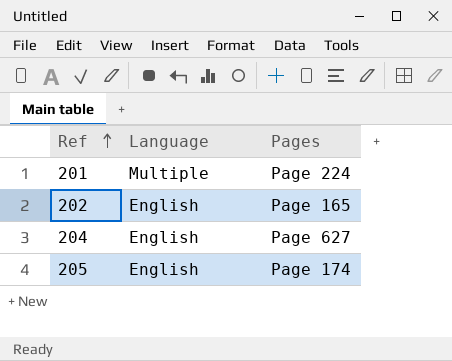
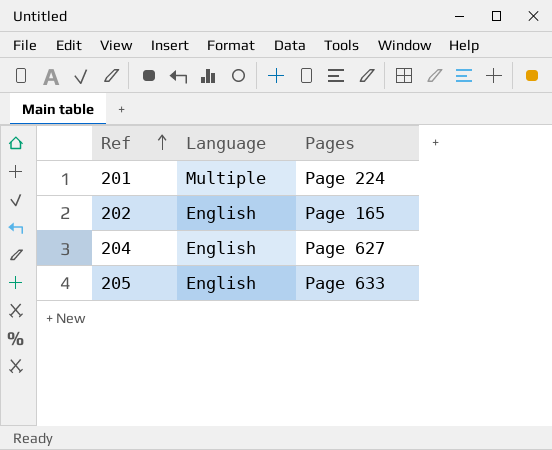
205 | Pages: Page 174 -> Page 633

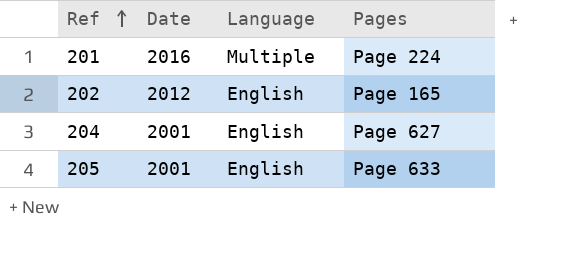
column Date | position: none -> 2

